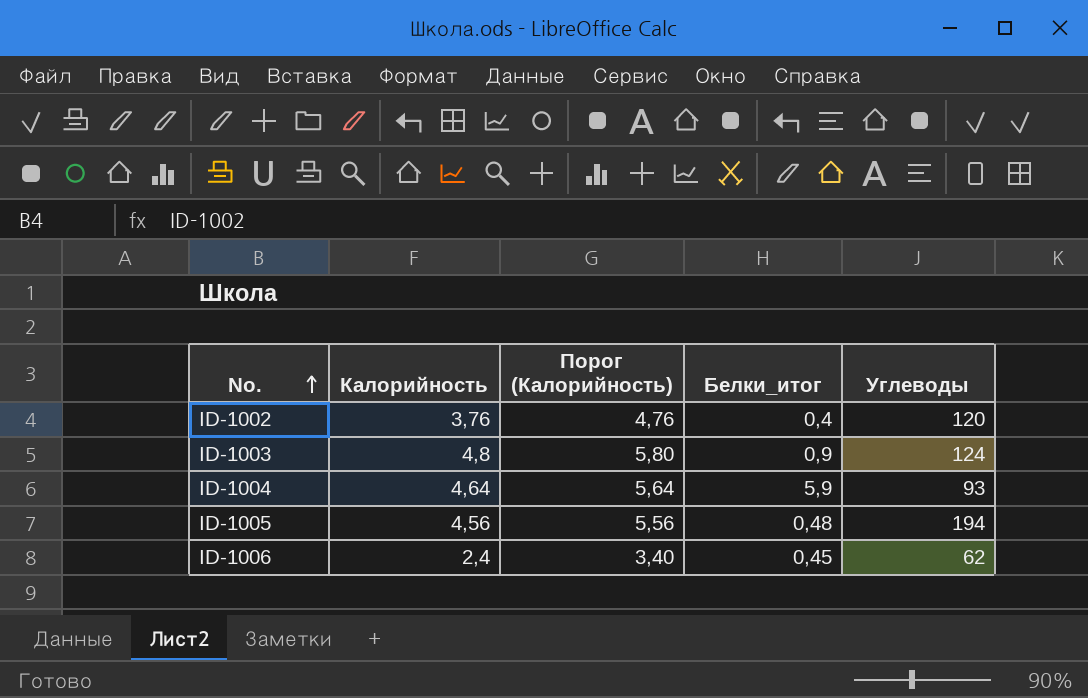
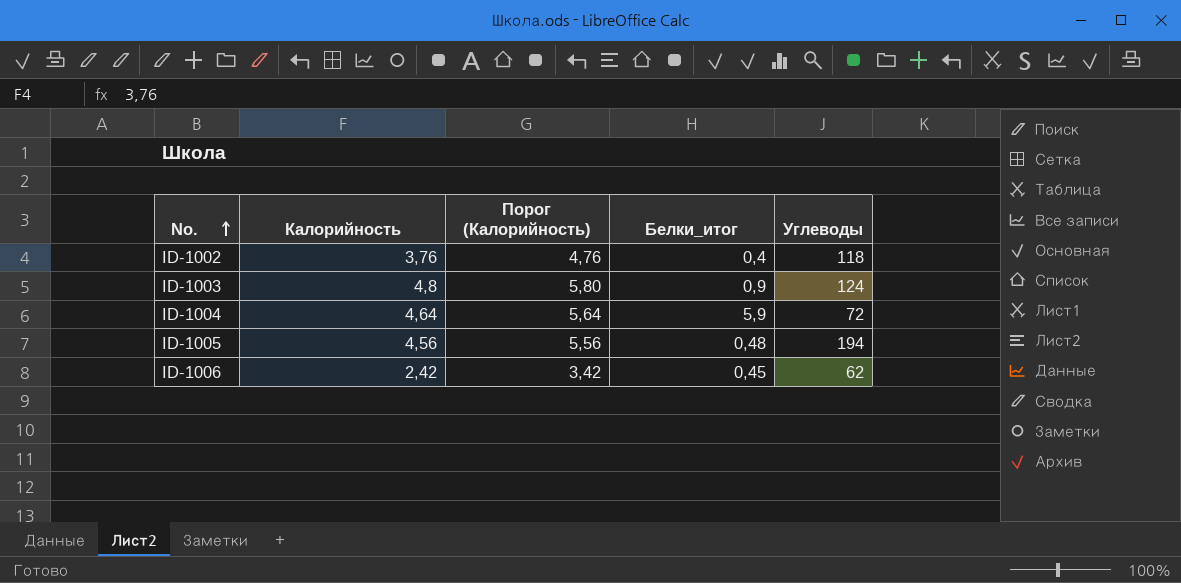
ID-1002 | Углеводы: 120 -> 118
ID-1004 | Углеводы: 93 -> 72
ID-1006 | Калорийность: 2,4 -> 2,42
ID-1006 | Порог (Калорийность): 3,40 -> 3,42

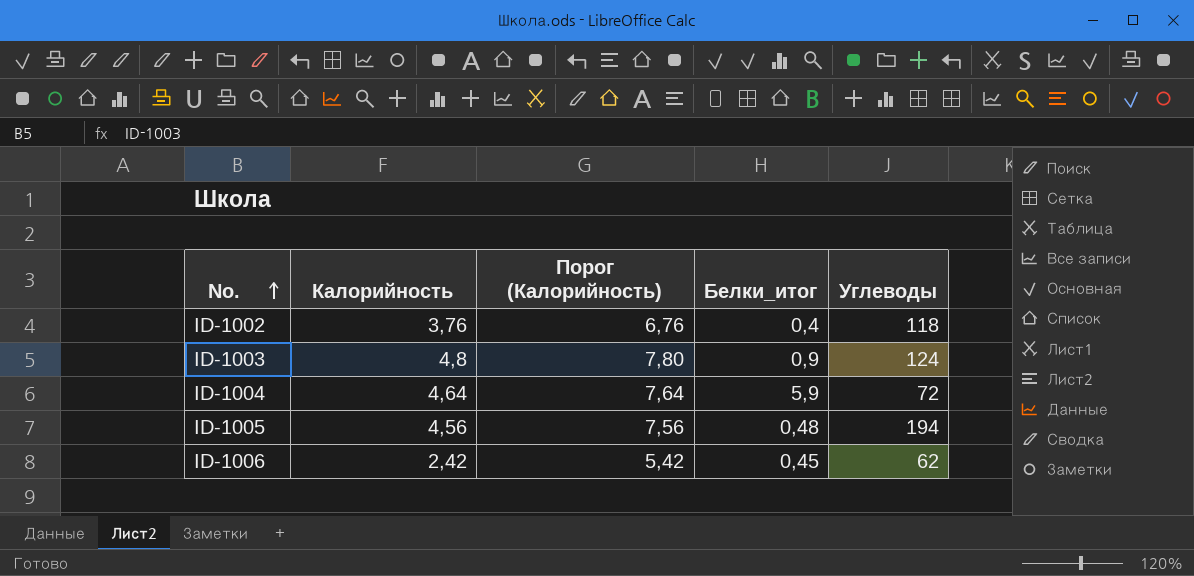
column Порог (Калорийность) | formula: [Калорийность] + 1 -> [Калорийность] + 3

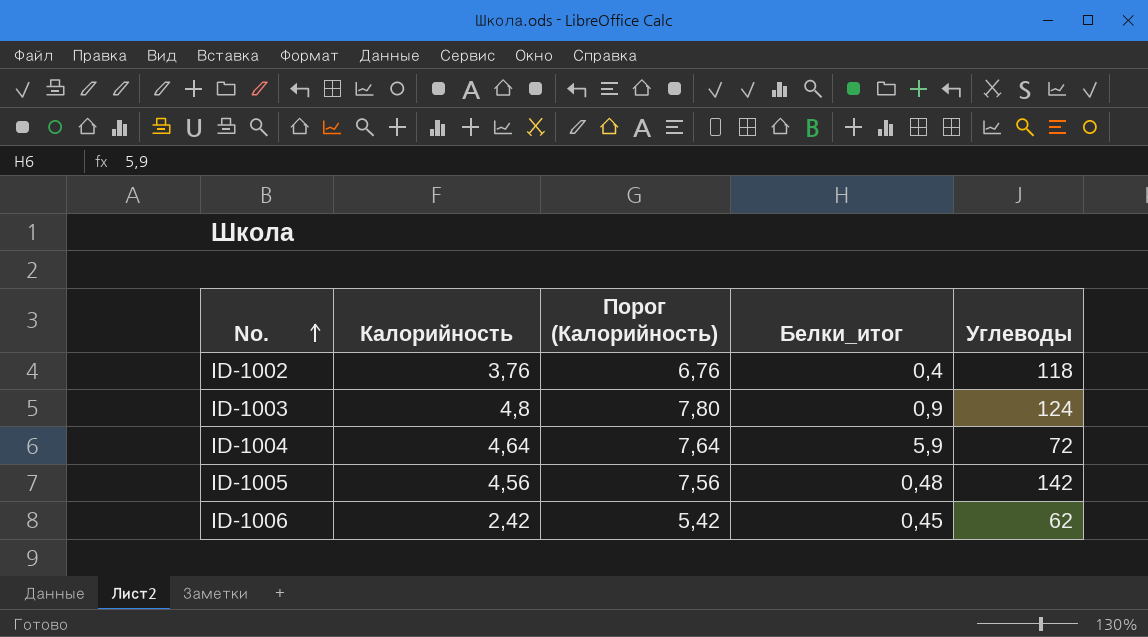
ID-1005 | Углеводы: 194 -> 142

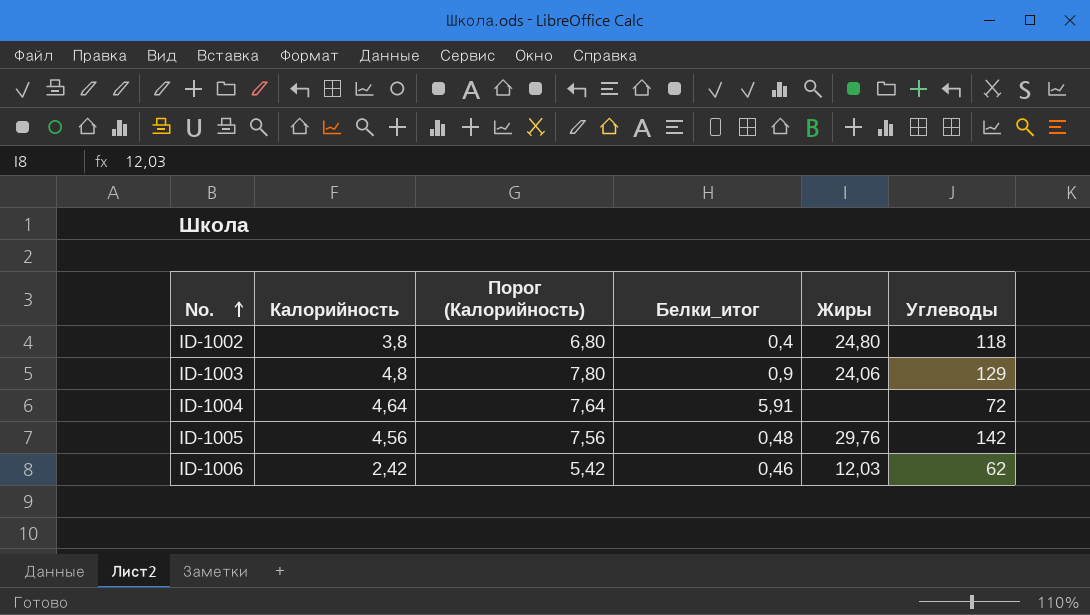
column Жиры | position: none -> 5
ID-1002 | Калорийность: 3,76 -> 3,8
ID-1002 | Порог (Калорийность): 6,76 -> 6,80
ID-1003 | Углеводы: 124 -> 129
ID-1004 | Белки_итог: 5,9 -> 5,91
ID-1006 | Белки_итог: 0,45 -> 0,46

